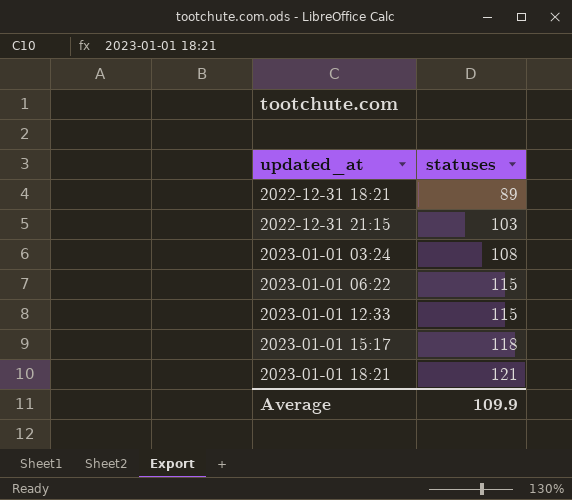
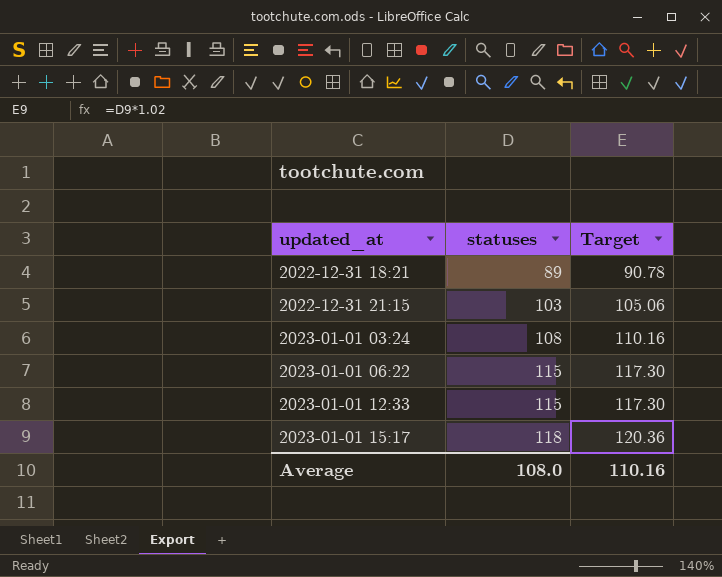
column Target | formula: none -> [statuses] * 1.02
row 2023-01-01 18:21: 121 -> none
Average | statuses: 109.9 -> 108.0

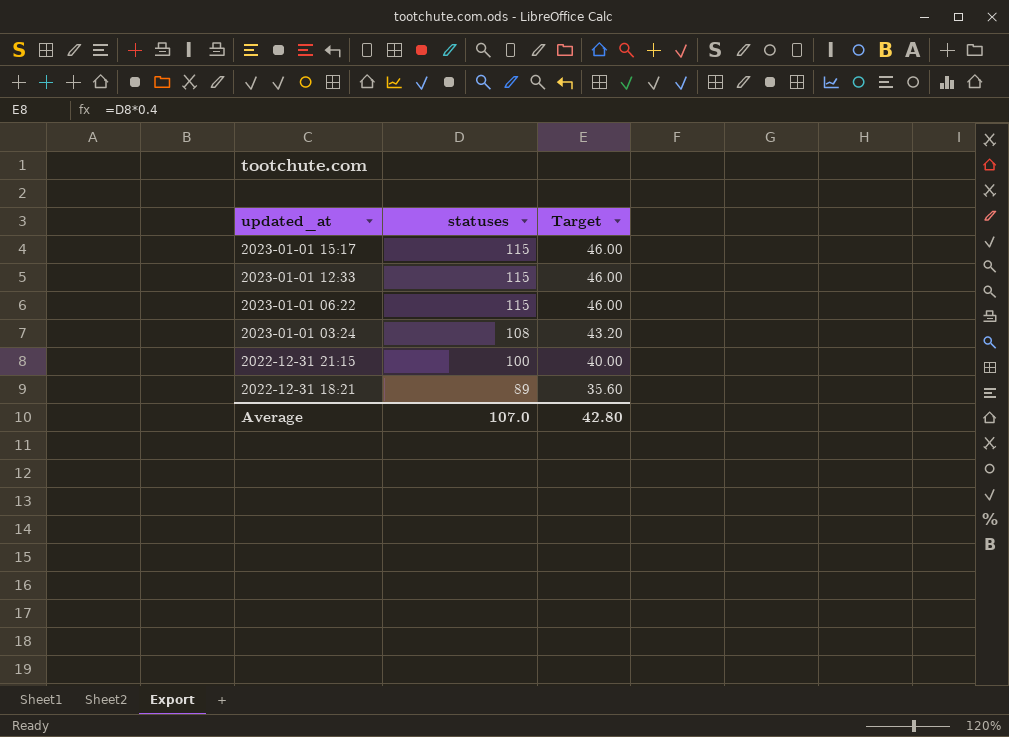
row order: updated_at ascending -> updated_at descending
column Target | formula: [statuses] * 1.02 -> [statuses] * 0.4
2023-01-01 15:17 | statuses: 118 -> 115
2022-12-31 21:15 | statuses: 103 -> 100
Average | statuses: 108.0 -> 107.0
Average | Target: 110.16 -> 42.80

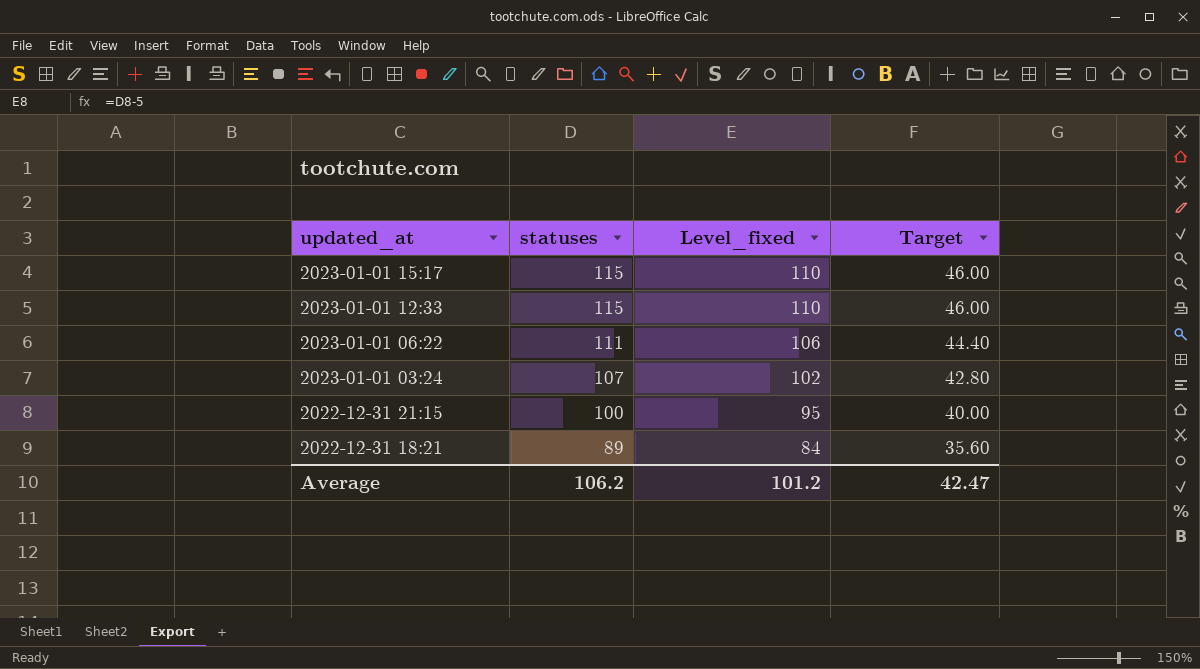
column Level_fixed | formula: none -> [statuses] - 5
2023-01-01 06:22 | statuses: 115 -> 111
2023-01-01 06:22 | Target: 46.00 -> 44.40
2023-01-01 03:24 | statuses: 108 -> 107
2023-01-01 03:24 | Target: 43.20 -> 42.80
Average | statuses: 107.0 -> 106.2
Average | Target: 42.80 -> 42.47

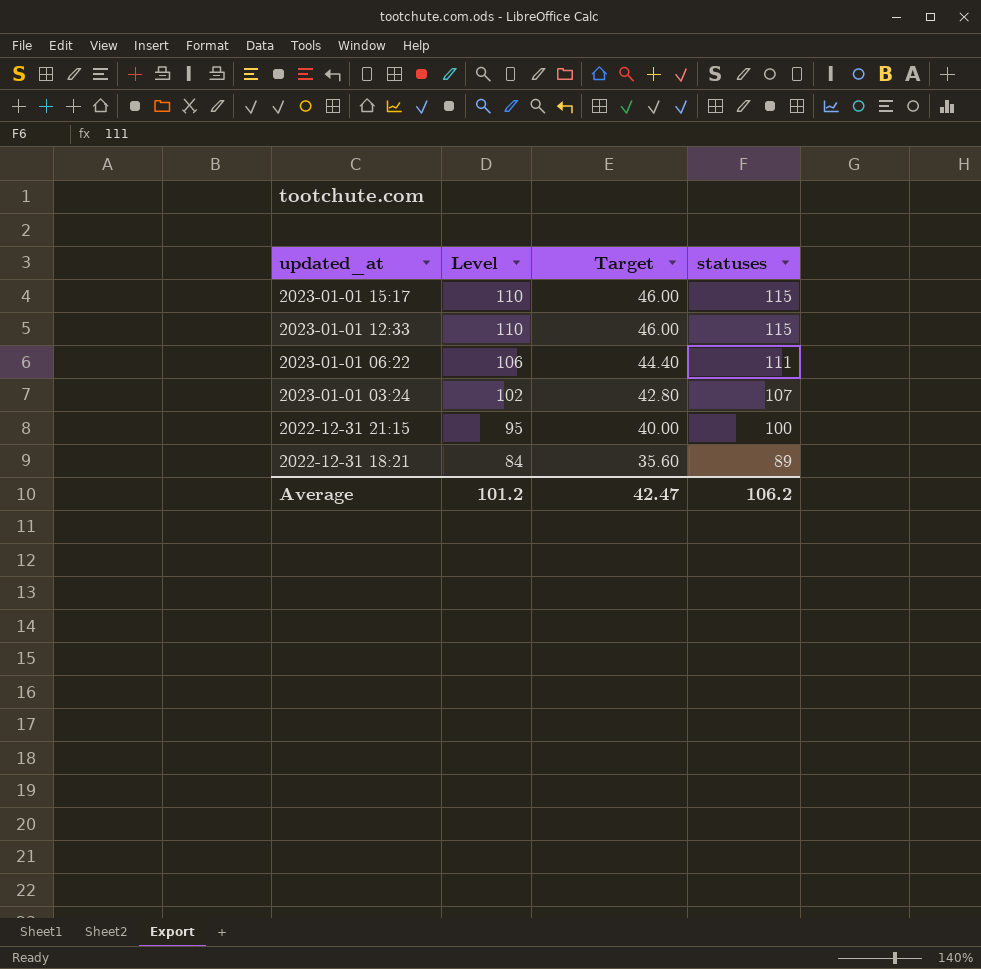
column name: Level_fixed -> Level
column statuses | position: 2 -> 4

